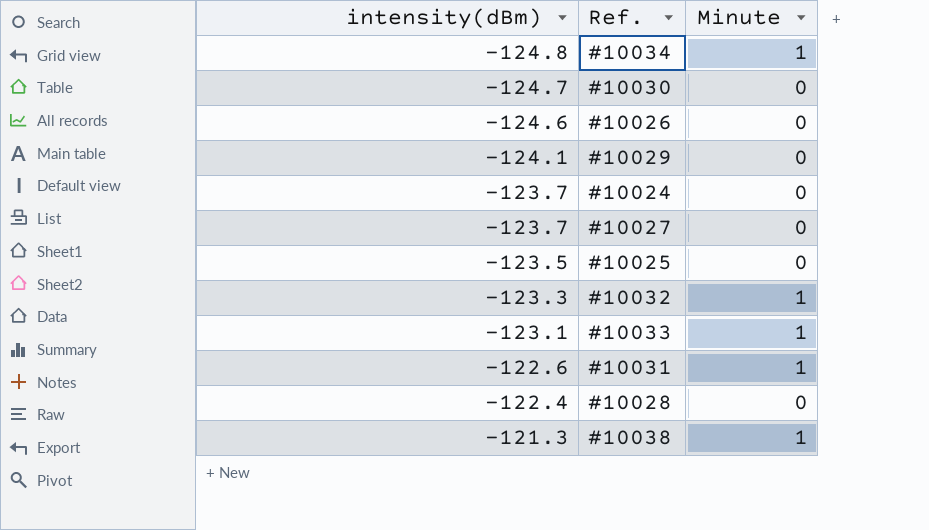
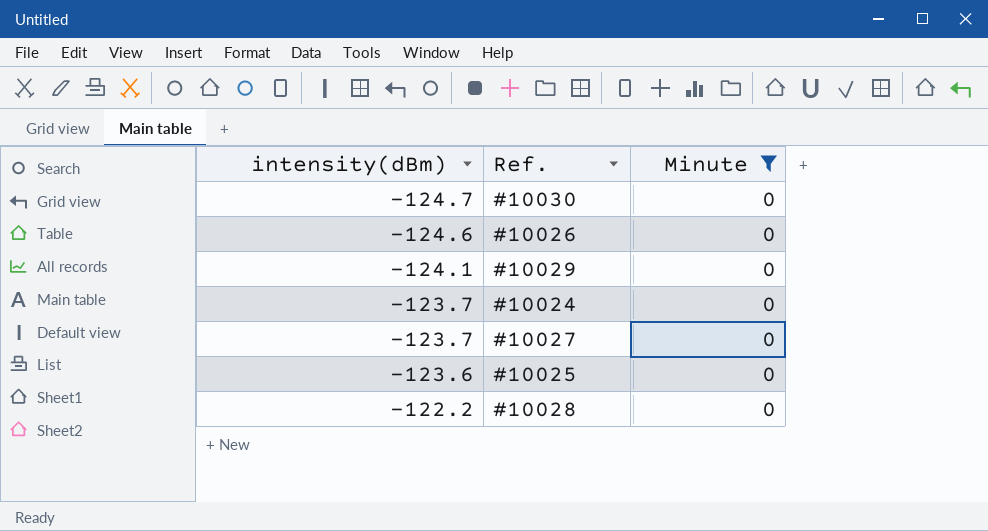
filter: none -> Minute = 0
#10025 | intensity(dBm): -123.5 -> -123.6
#10028 | intensity(dBm): -122.4 -> -122.2

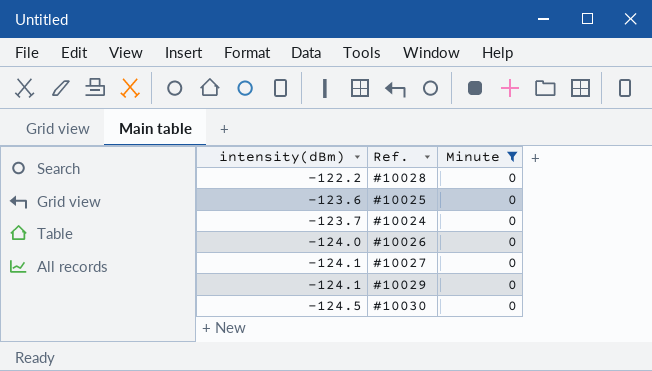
row order: intensity(dBm) ascending -> intensity(dBm) descending
#10026 | intensity(dBm): -124.6 -> -124.0
#10027 | intensity(dBm): -123.7 -> -124.1
#10030 | intensity(dBm): -124.7 -> -124.5

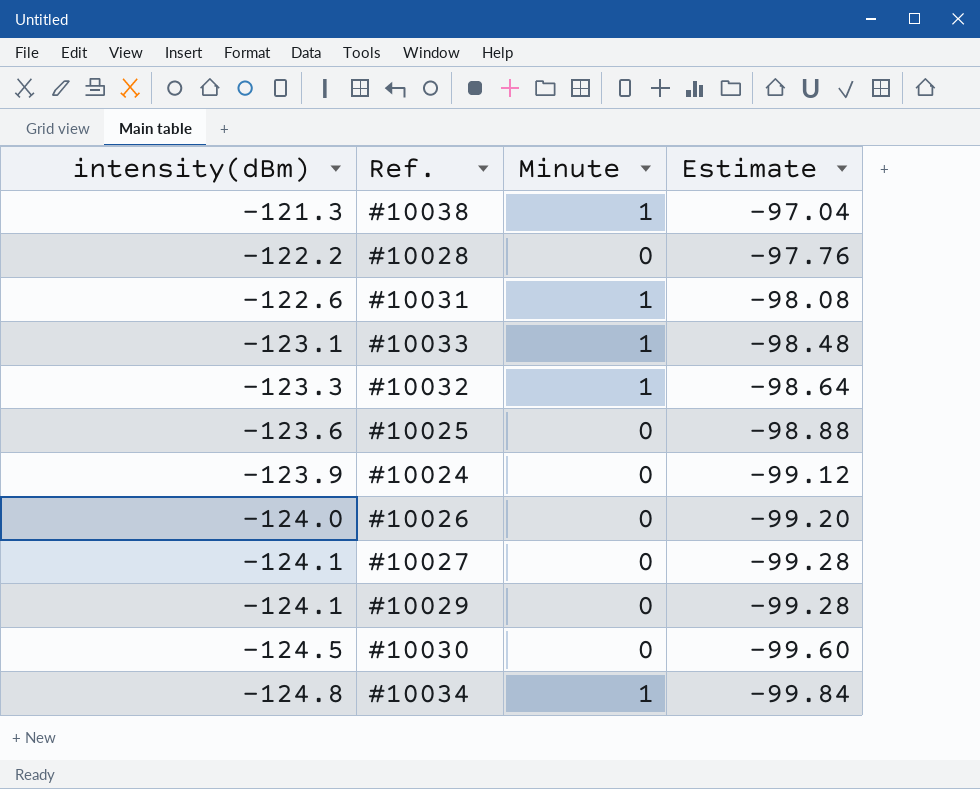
filter: Minute = 0 -> none
column Estimate | formula: none -> [intensity(dBm)] * 0.8
#10024 | intensity(dBm): -123.7 -> -123.9

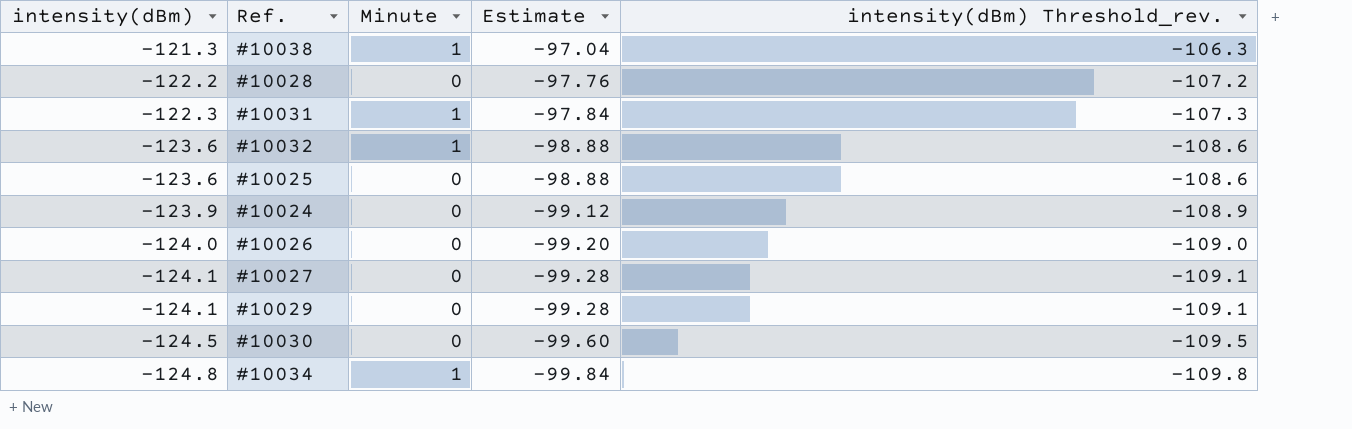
column intensity(dBm) Threshold_rev. | formula: none -> [intensity(dBm)] + 15
row #10033: -123.1 | 1 | -98.48 -> none
#10031 | intensity(dBm): -122.6 -> -122.3
#10031 | Estimate: -98.08 -> -97.84
#10032 | intensity(dBm): -123.3 -> -123.6
#10032 | Estimate: -98.64 -> -98.88

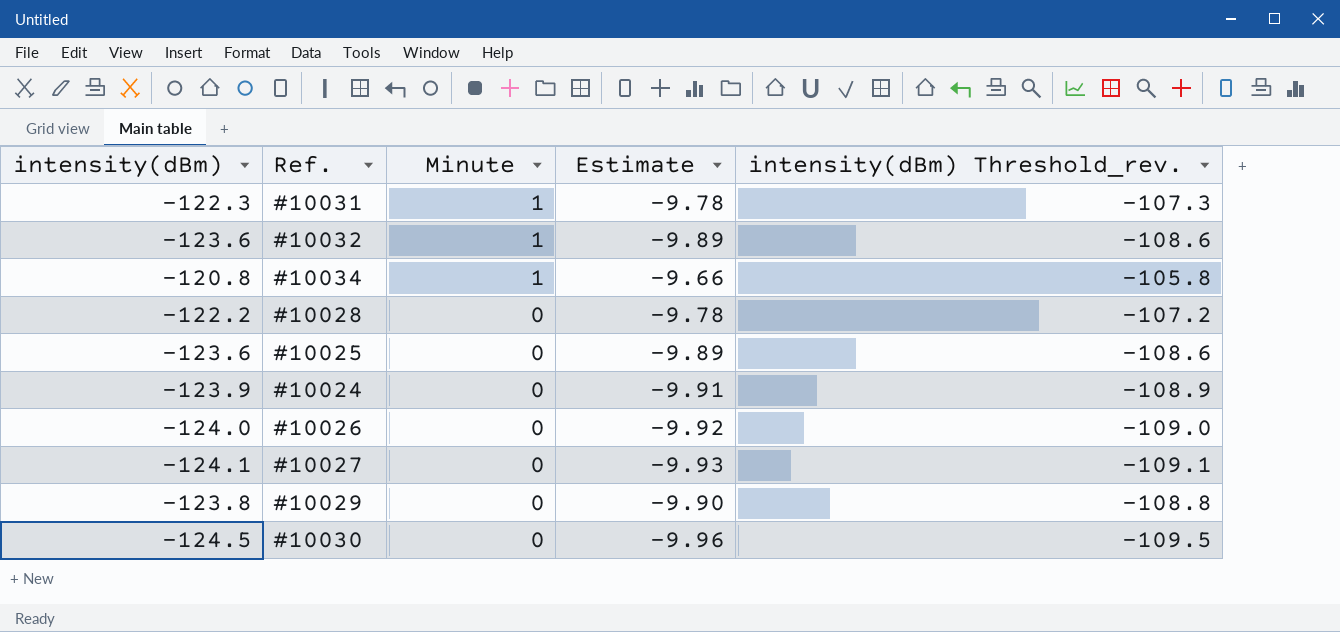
row order: intensity(dBm) descending -> Minute descending
column Estimate | formula: [intensity(dBm)] * 0.8 -> [intensity(dBm)] * 0.08
row #10038: -121.3 | 1 | -97.04 | -106.3 -> none
#10034 | intensity(dBm): -124.8 -> -120.8
#10034 | intensity(dBm) Threshold_rev.: -109.8 -> -105.8
#10029 | intensity(dBm): -124.1 -> -123.8
#10029 | intensity(dBm) Threshold_rev.: -109.1 -> -108.8

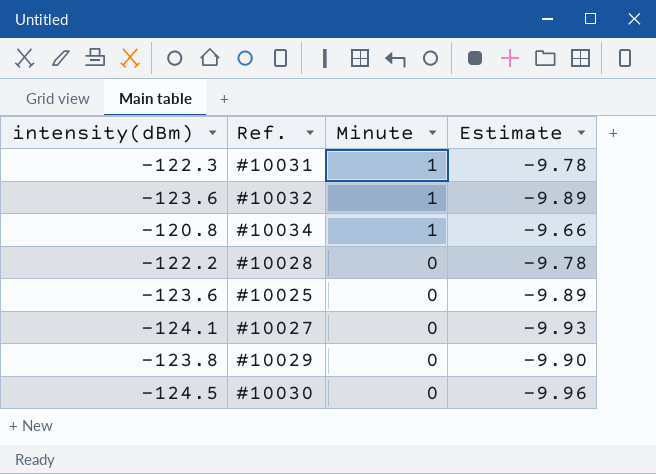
column intensity(dBm) Threshold_rev. | formula: [intensity(dBm)] + 15 -> none
row #10024: -123.9 | 0 | -9.91 | -108.9 -> none
row #10026: -124.0 | 0 | -9.92 | -109.0 -> none

